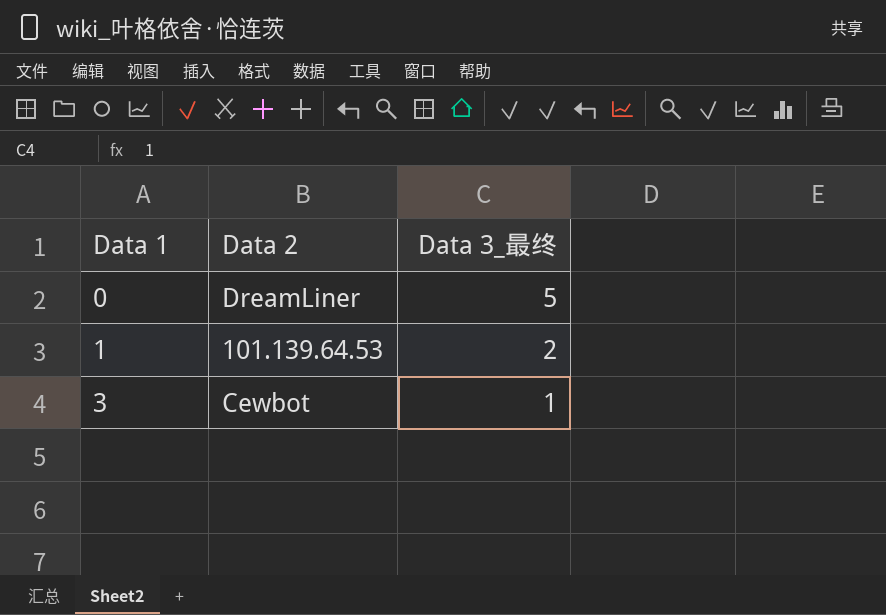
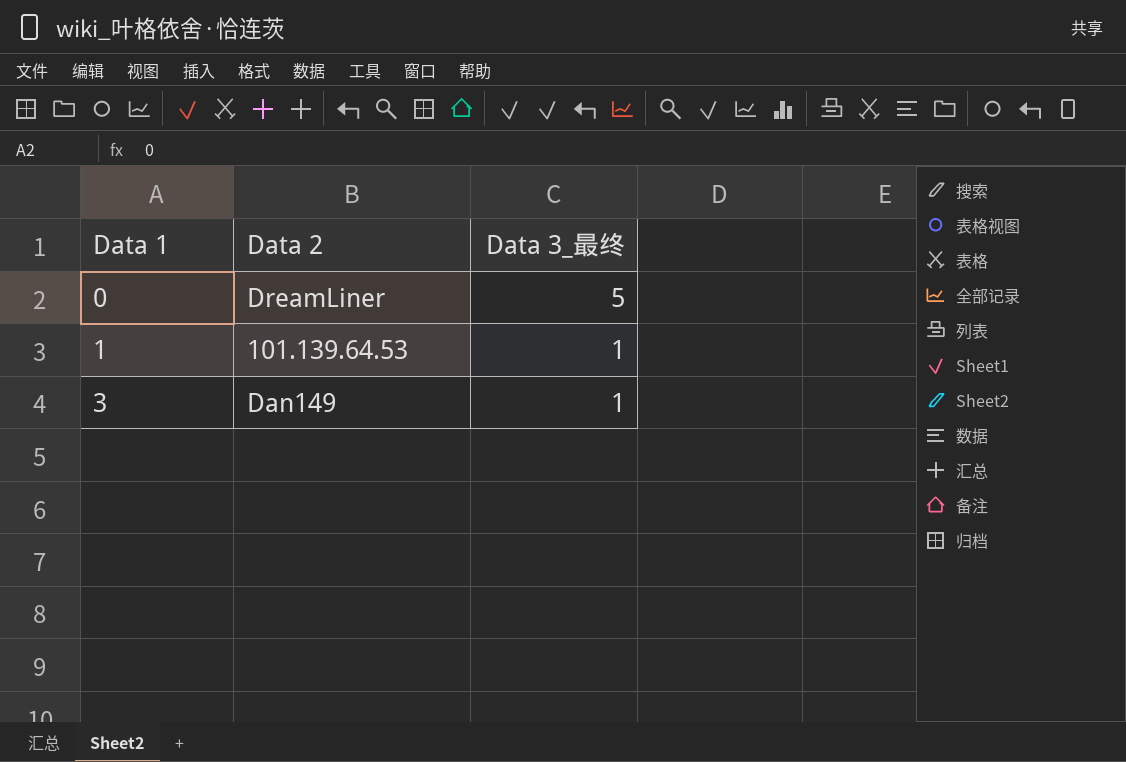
1 | Data 3_最终: 2 -> 1
3 | Data 2: Cewbot -> Dan149

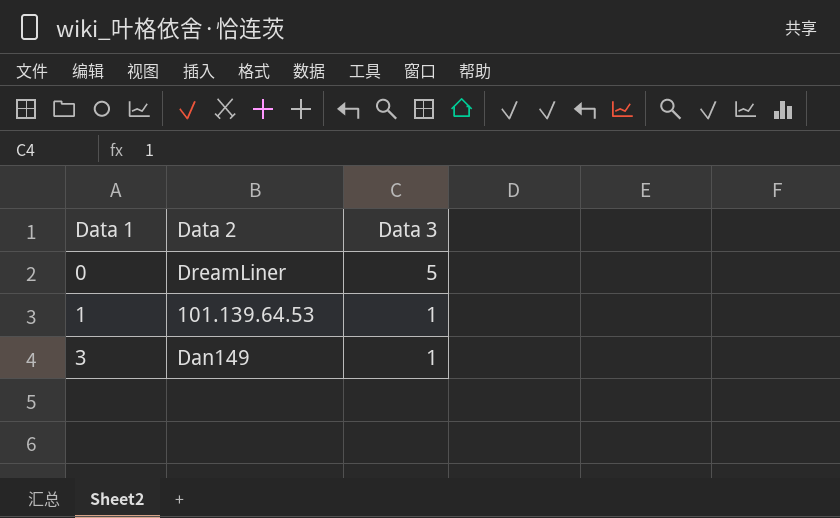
column name: Data 3_最终 -> Data 3

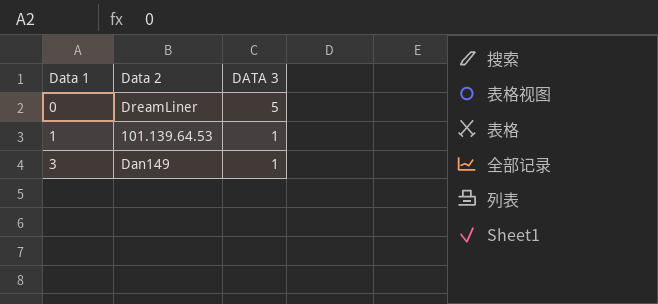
column name: Data 3 -> DATA 3

